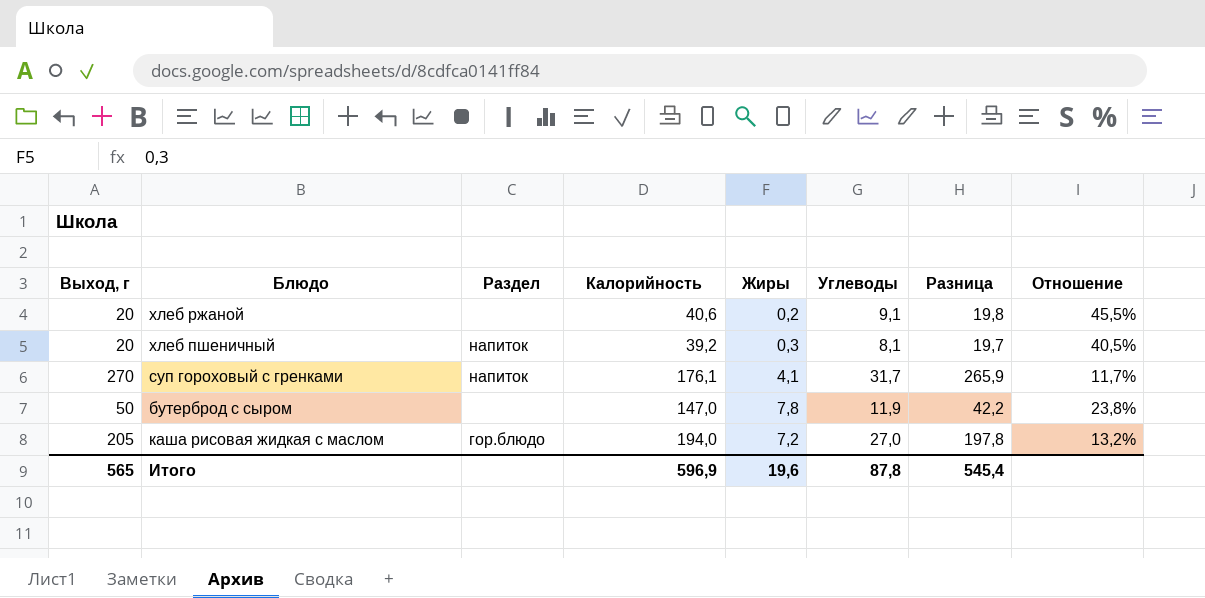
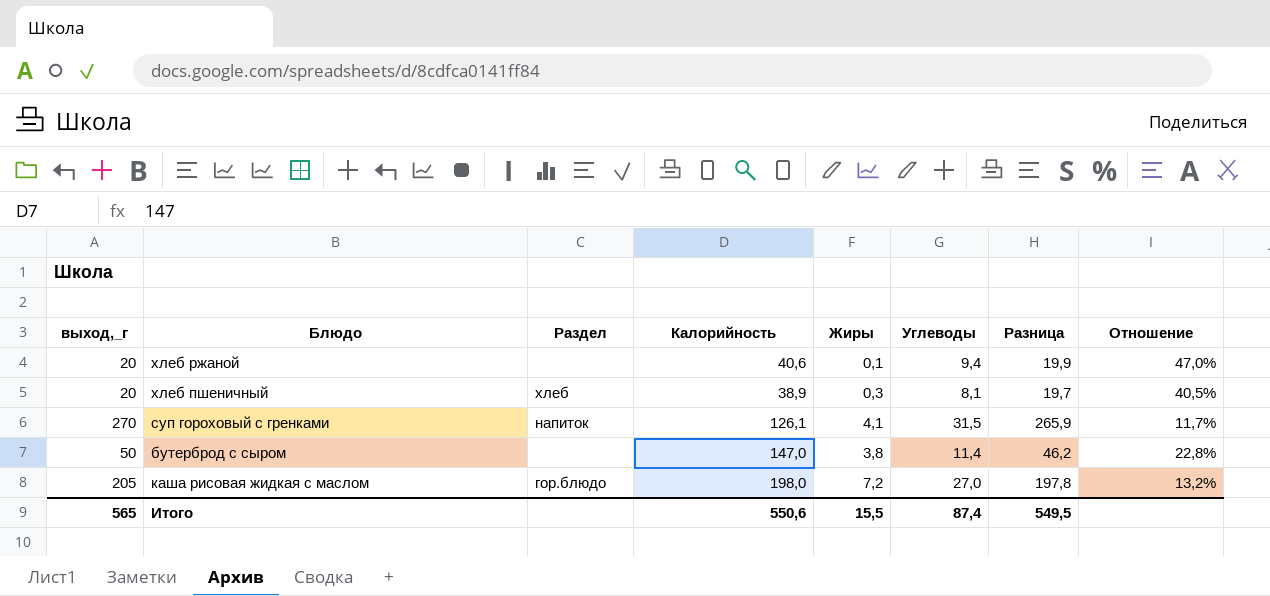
column name: Выход, г -> выход,_г
хлеб ржаной | Жиры: 0,2 -> 0,1
хлеб ржаной | Углеводы: 9,1 -> 9,4
хлеб ржаной | Разница: 19,8 -> 19,9
хлеб ржаной | Отношение: 45,5% -> 47,0%
хлеб пшеничный | Раздел: напиток -> хлеб
хлеб пшеничный | Калорийность: 39,2 -> 38,9
суп гороховый с гренками | Калорийность: 176,1 -> 126,1
суп гороховый с гренками | Углеводы: 31,7 -> 31,5
бутерброд с сыром | Жиры: 7,8 -> 3,8
бутерброд с сыром | Углеводы: 11,9 -> 11,4
бутерброд с сыром | Разница: 42,2 -> 46,2
бутерброд с сыром | Отношение: 23,8% -> 22,8%
каша рисовая жидкая с маслом | Калорийность: 194,0 -> 198,0
Итого | Калорийность: 596,9 -> 550,6
Итого | Жиры: 19,6 -> 15,5
Итого | Углеводы: 87,8 -> 87,4
Итого | Разница: 545,4 -> 549,5

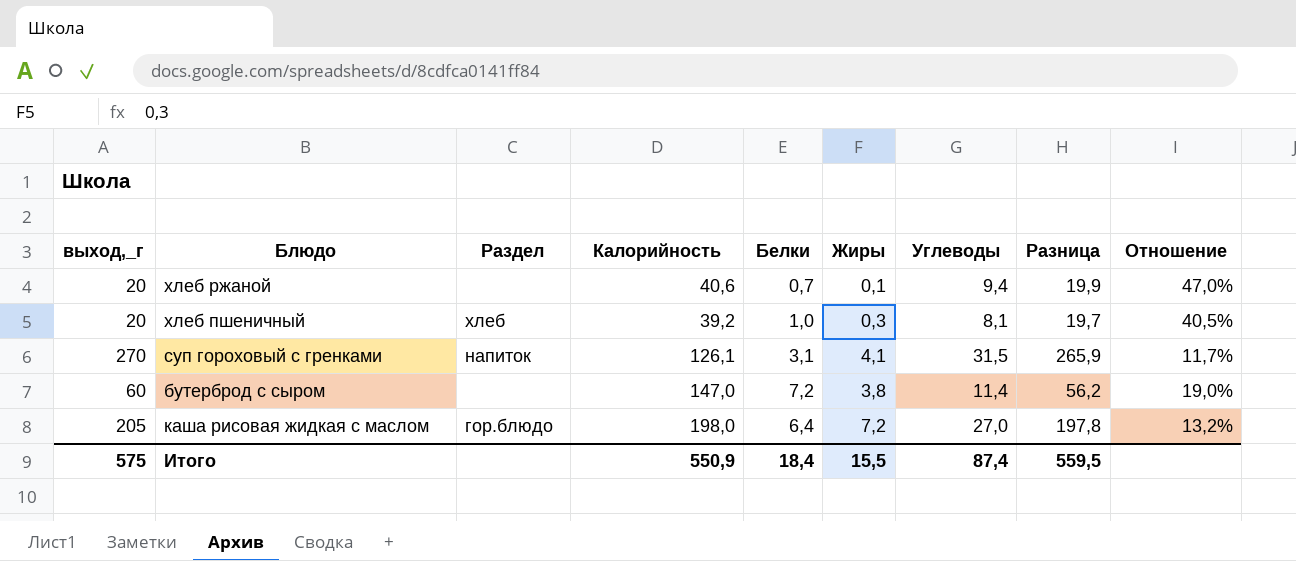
column Белки | position: none -> 5
хлеб пшеничный | Калорийность: 38,9 -> 39,2
бутерброд с сыром | выход,_г: 50 -> 60
бутерброд с сыром | Разница: 46,2 -> 56,2
бутерброд с сыром | Отношение: 22,8% -> 19,0%
Итого | выход,_г: 565 -> 575
Итого | Калорийность: 550,6 -> 550,9
Итого | Разница: 549,5 -> 559,5

